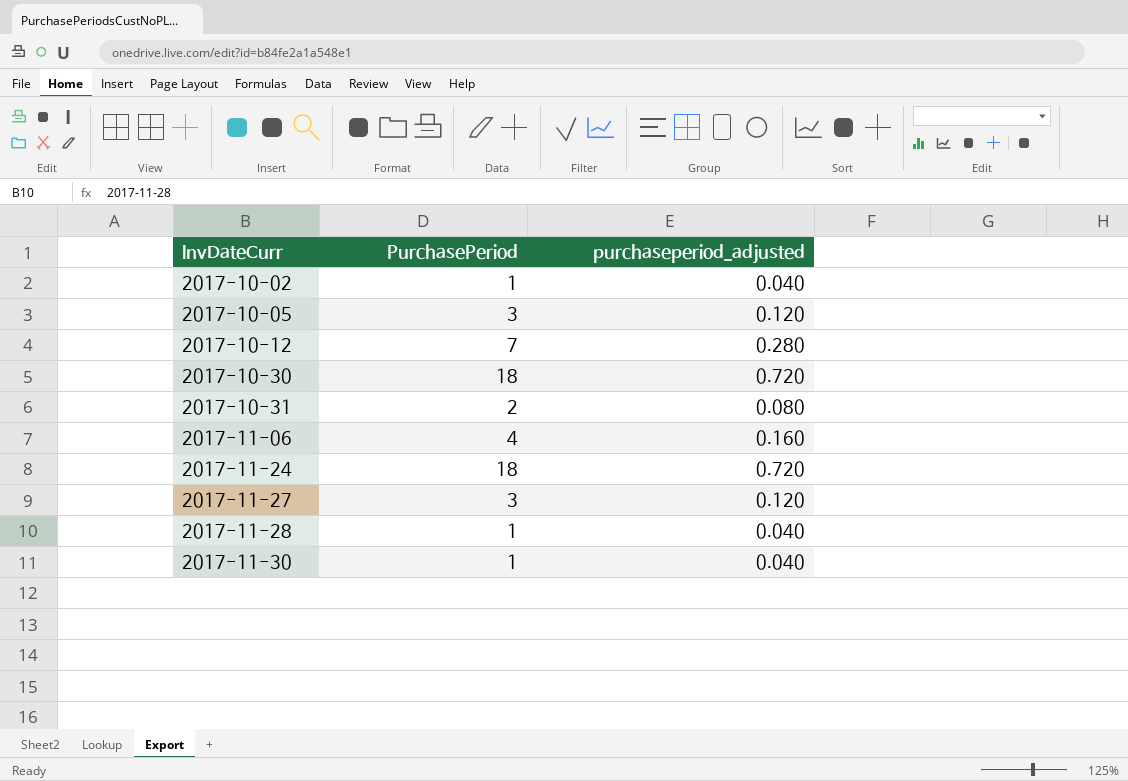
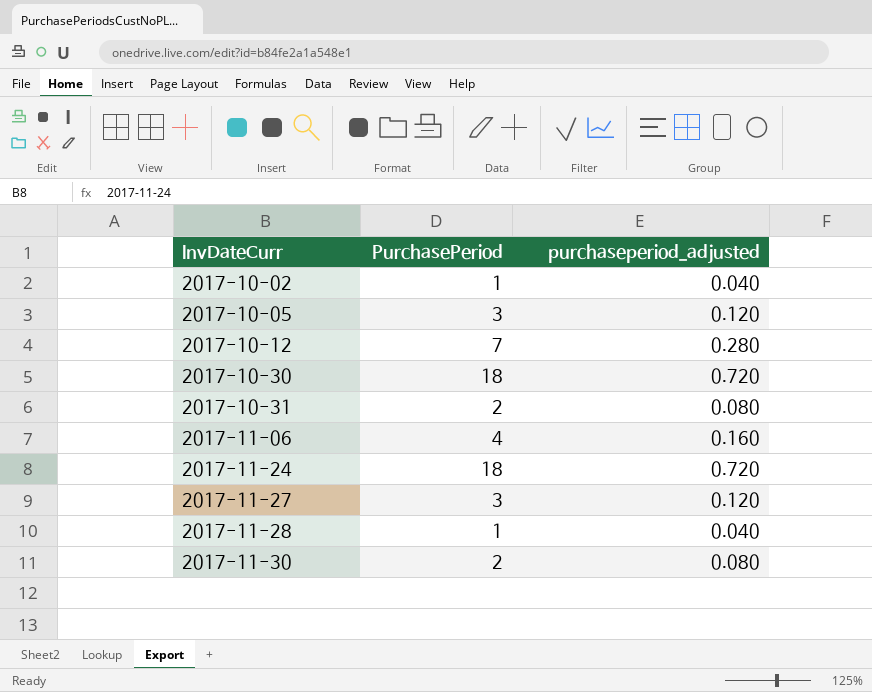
2017-11-30 | PurchasePeriod: 1 -> 2
2017-11-30 | purchaseperiod_adjusted: 0.040 -> 0.080

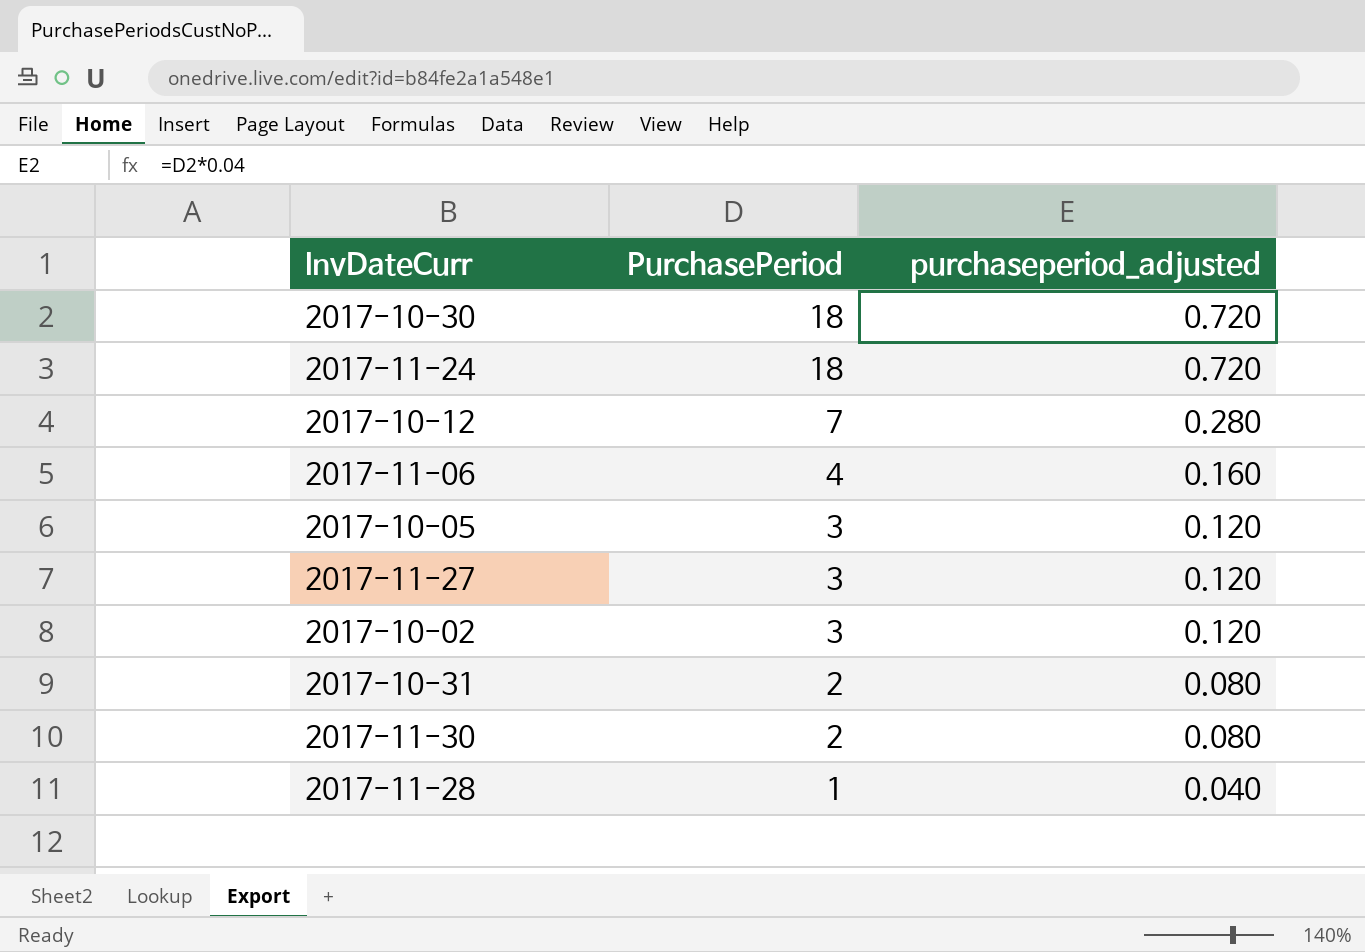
row order: InvDateCurr ascending -> PurchasePeriod descending
2017-10-02 | PurchasePeriod: 1 -> 3
2017-10-02 | purchaseperiod_adjusted: 0.040 -> 0.120

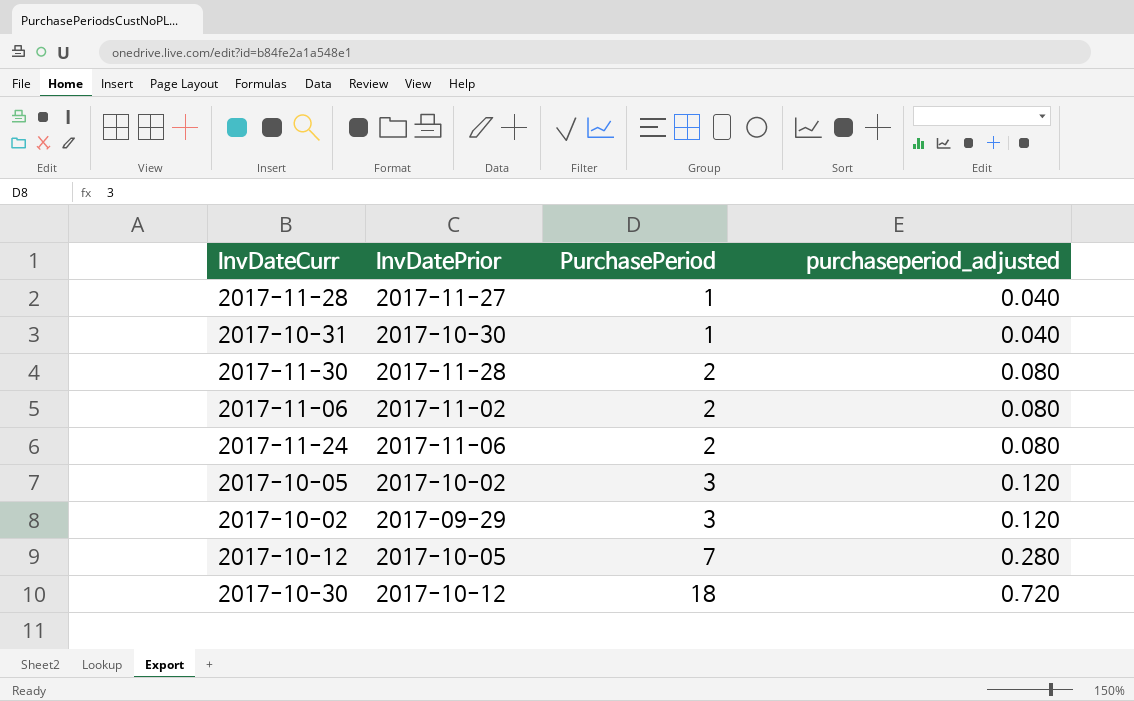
row order: PurchasePeriod descending -> PurchasePeriod ascending
column InvDatePrior | position: none -> 2
row 2017-11-27: 3 | 0.120 -> none
2017-10-31 | PurchasePeriod: 2 -> 1
2017-10-31 | purchaseperiod_adjusted: 0.080 -> 0.040
2017-11-06 | PurchasePeriod: 4 -> 2
2017-11-06 | purchaseperiod_adjusted: 0.160 -> 0.080
2017-11-24 | PurchasePeriod: 18 -> 2
2017-11-24 | purchaseperiod_adjusted: 0.720 -> 0.080

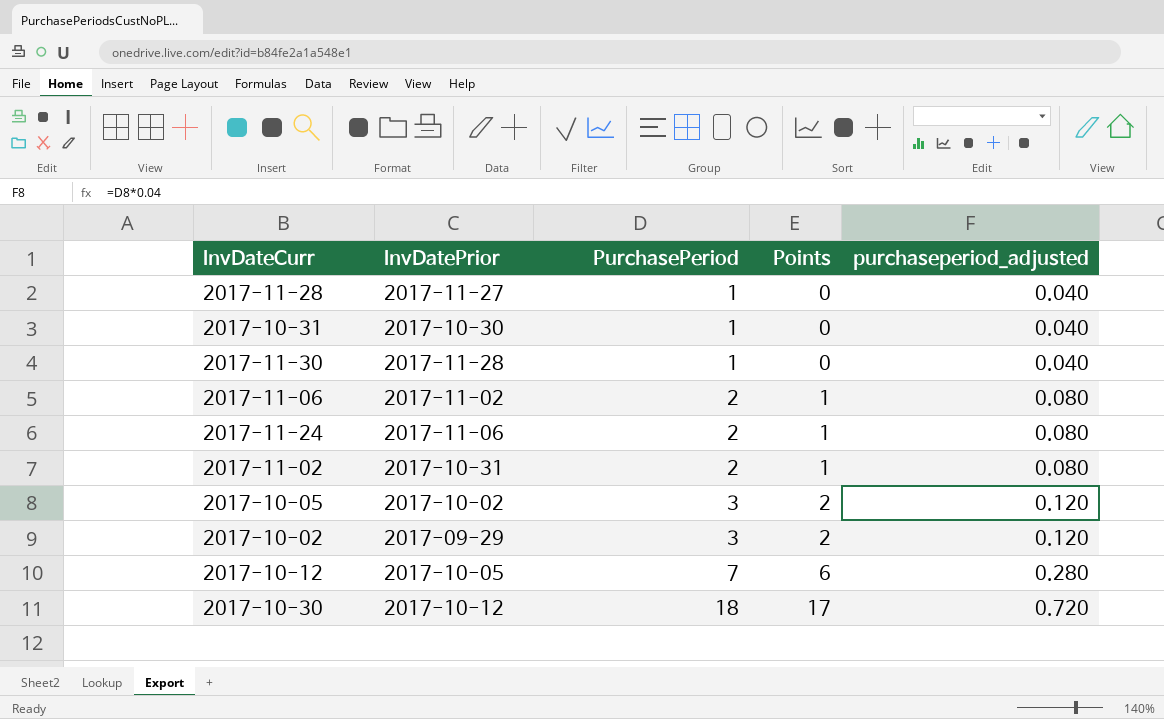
column Points | formula: none -> [PurchasePeriod] - 1
2017-11-30 | PurchasePeriod: 2 -> 1
2017-11-30 | purchaseperiod_adjusted: 0.080 -> 0.040
row 2017-11-02: none -> 2017-10-31 | 2 | 1 | 0.080

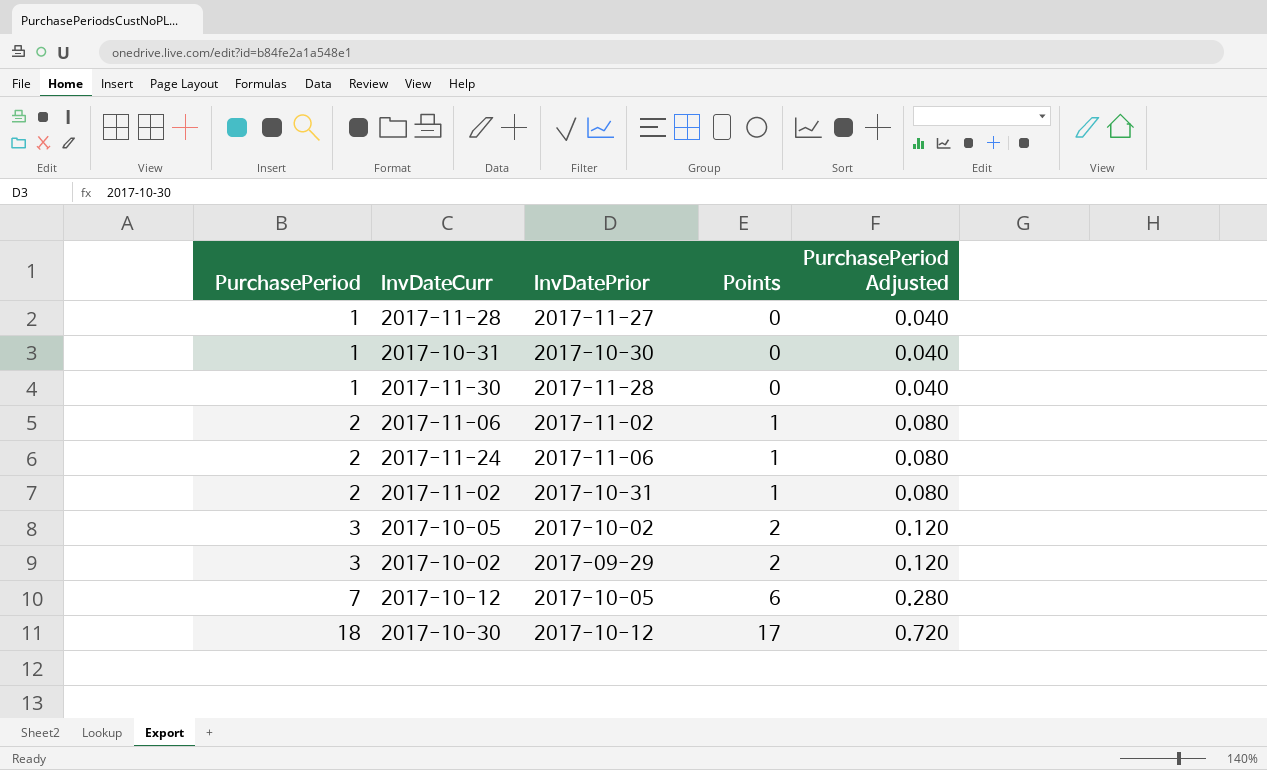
column PurchasePeriod | position: 3 -> 1
column name: purchaseperiod_adjusted -> PurchasePeriod Adjusted

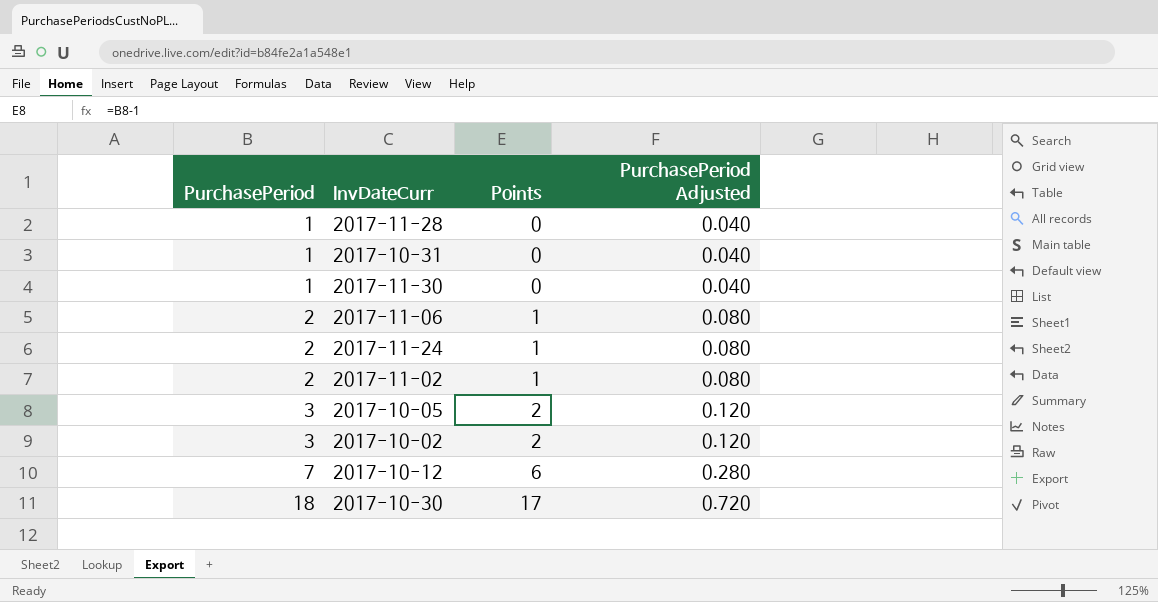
column InvDatePrior | position: 3 -> none

